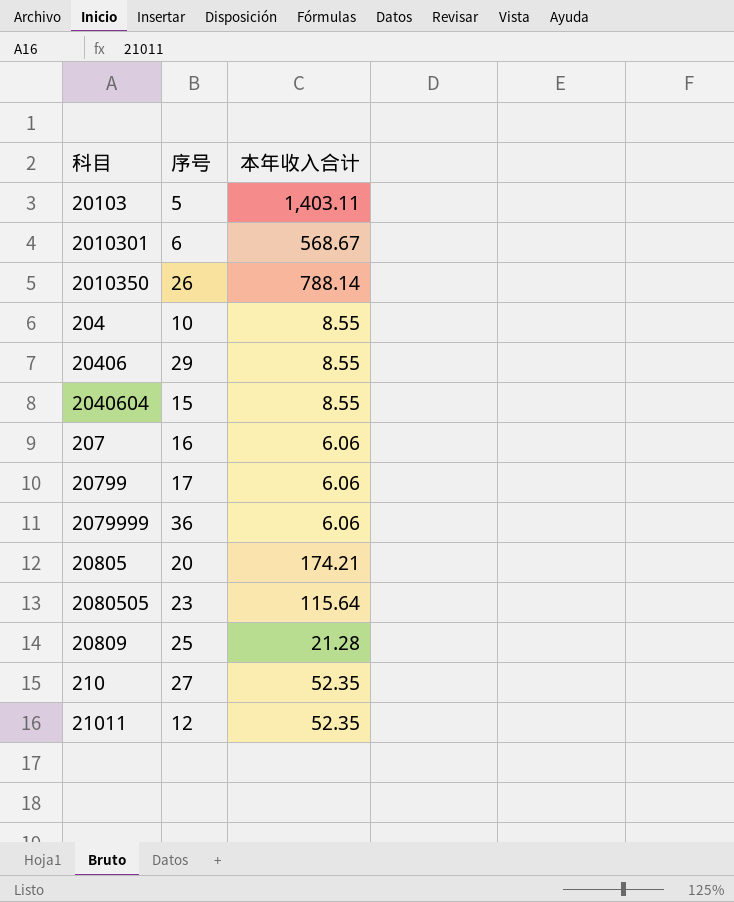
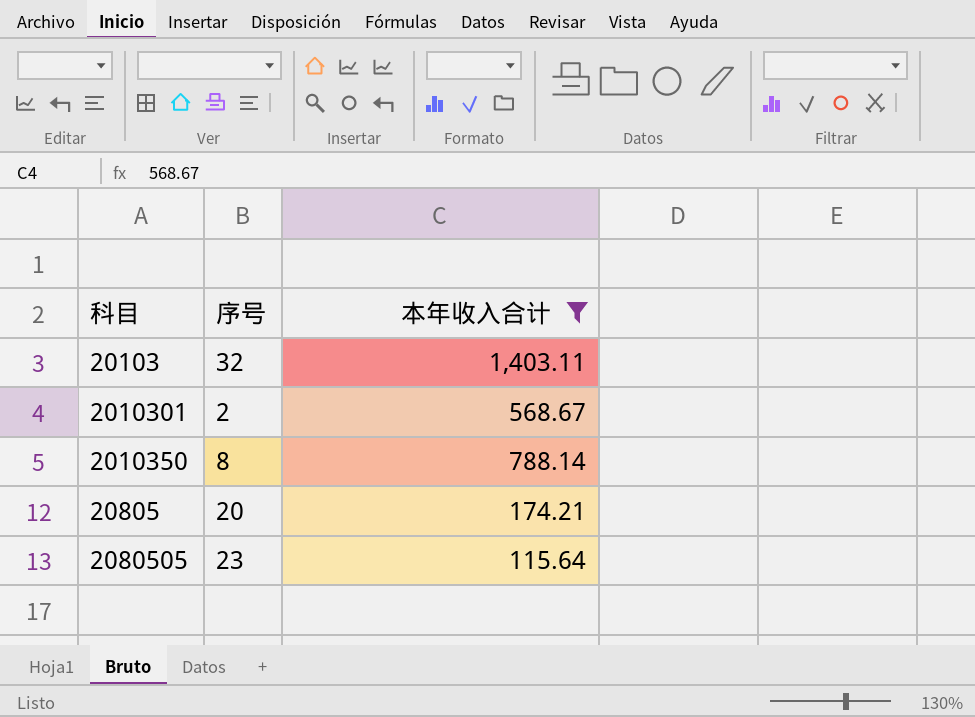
filter: none -> 本年收入合计 >= 115.64
20103 | 序号: 5 -> 32
2010301 | 序号: 6 -> 2
2010350 | 序号: 26 -> 8

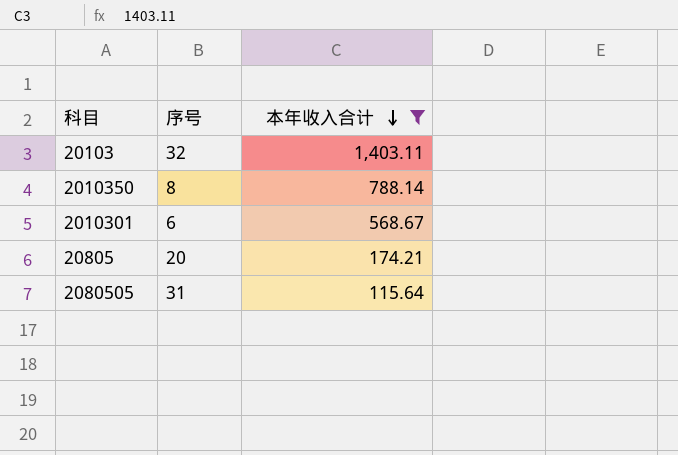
row order: none -> 本年收入合计 descending
2010301 | 序号: 2 -> 6
2080505 | 序号: 23 -> 31

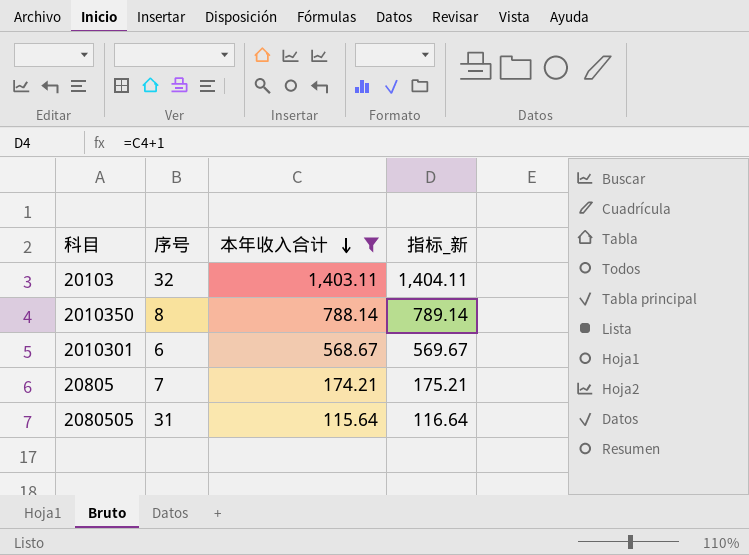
column 指标_新 | formula: none -> [本年收入合计] + 1
20805 | 序号: 20 -> 7

